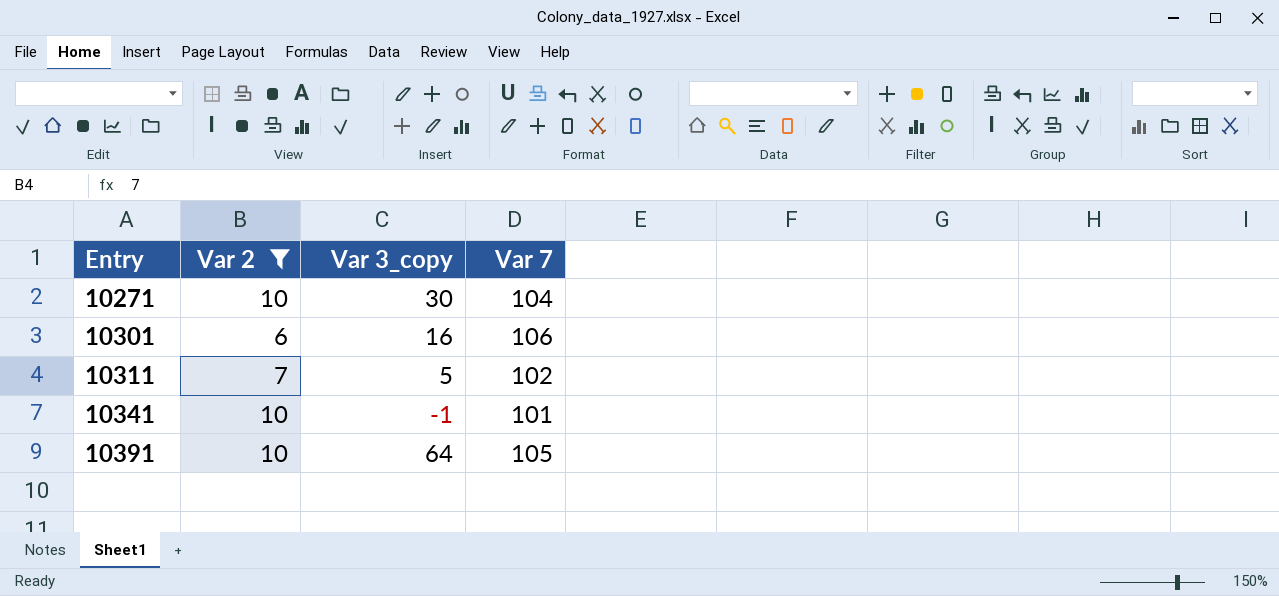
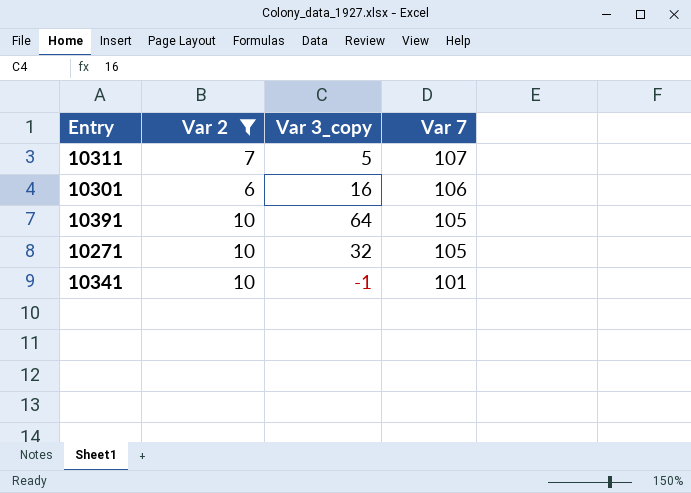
row order: Entry ascending -> Var 7 descending
10311 | Var 7: 102 -> 107
10271 | Var 3_copy: 30 -> 32
10271 | Var 7: 104 -> 105

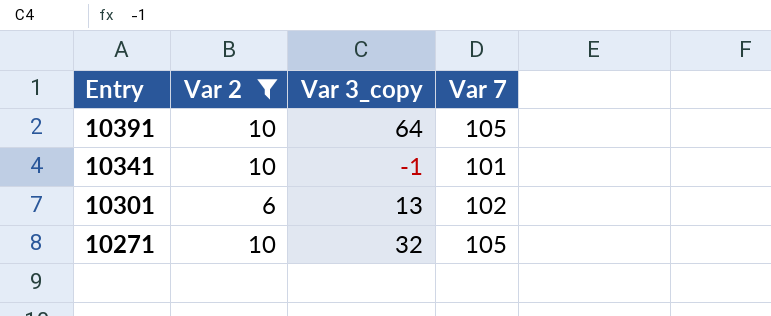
row order: Var 7 descending -> Entry descending
row 10311: 7 | 5 | 107 -> none
10301 | Var 3_copy: 16 -> 13
10301 | Var 7: 106 -> 102

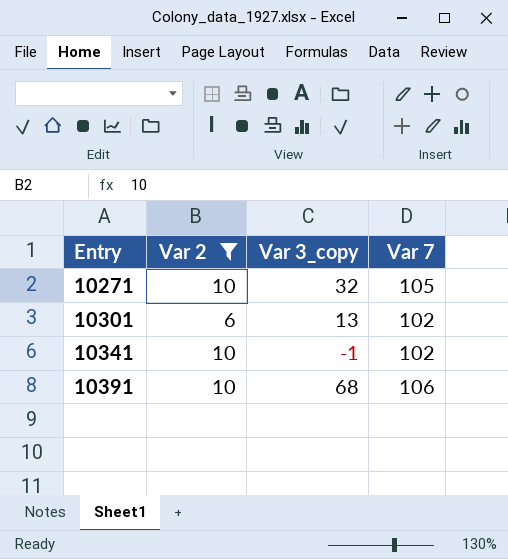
row order: Entry descending -> Entry ascending
10341 | Var 7: 101 -> 102
10391 | Var 3_copy: 64 -> 68
10391 | Var 7: 105 -> 106

